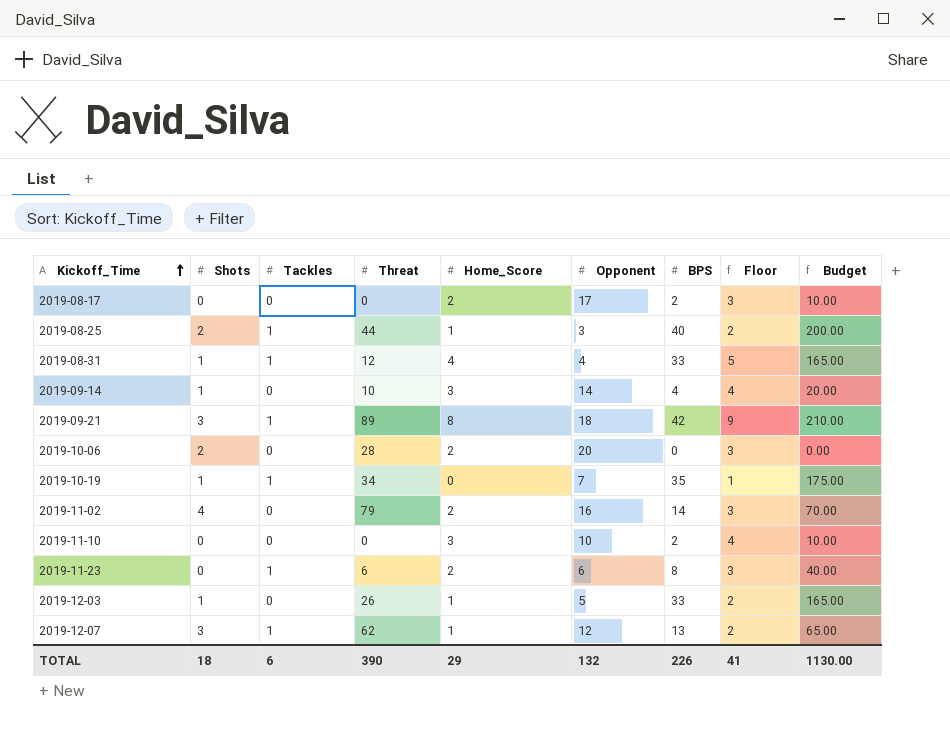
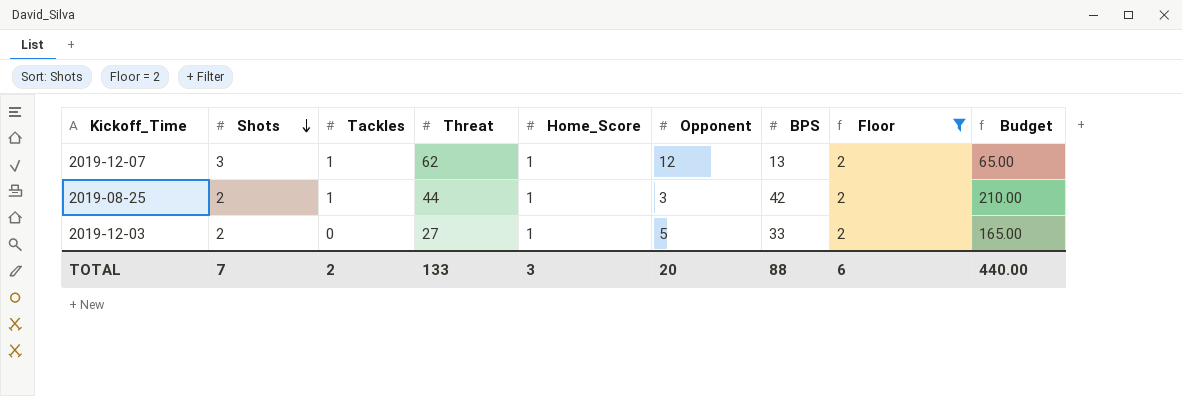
filter: none -> Floor = 2
row order: Kickoff_Time ascending -> Shots descending
2019-08-25 | BPS: 40 -> 42
2019-08-25 | Budget: 200.00 -> 210.00
2019-12-03 | Shots: 1 -> 2
2019-12-03 | Threat: 26 -> 27
TOTAL | Shots: 18 -> 7
TOTAL | Tackles: 6 -> 2
TOTAL | Threat: 390 -> 133
TOTAL | Home_Score: 29 -> 3
TOTAL | Opponent: 132 -> 20
TOTAL | BPS: 226 -> 88
TOTAL | Floor: 41 -> 6
TOTAL | Budget: 1130.00 -> 440.00

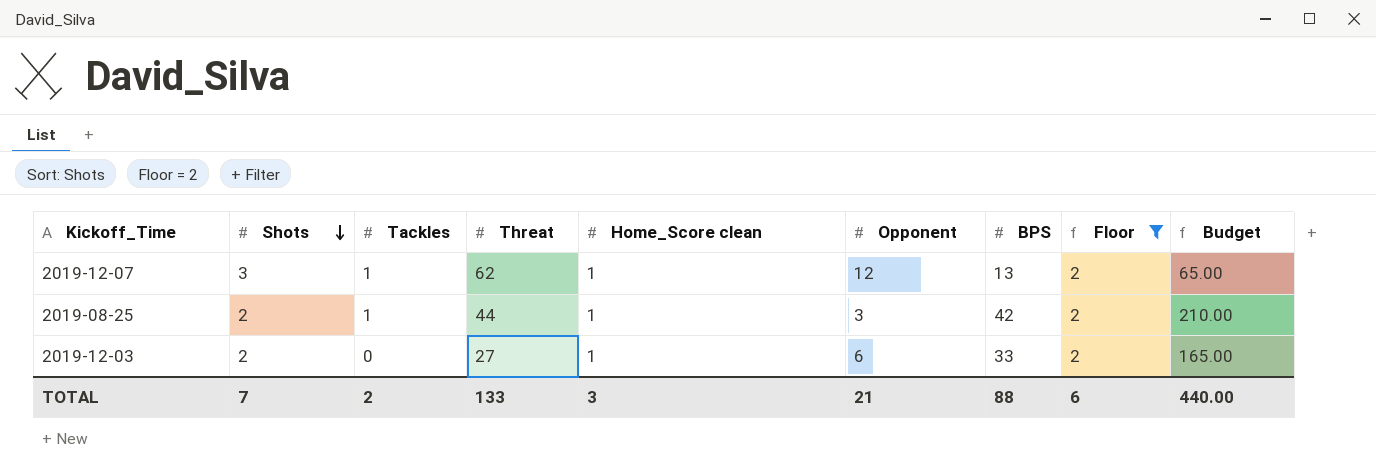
column name: Home_Score -> Home_Score clean
2019-12-03 | Opponent: 5 -> 6
TOTAL | Opponent: 20 -> 21

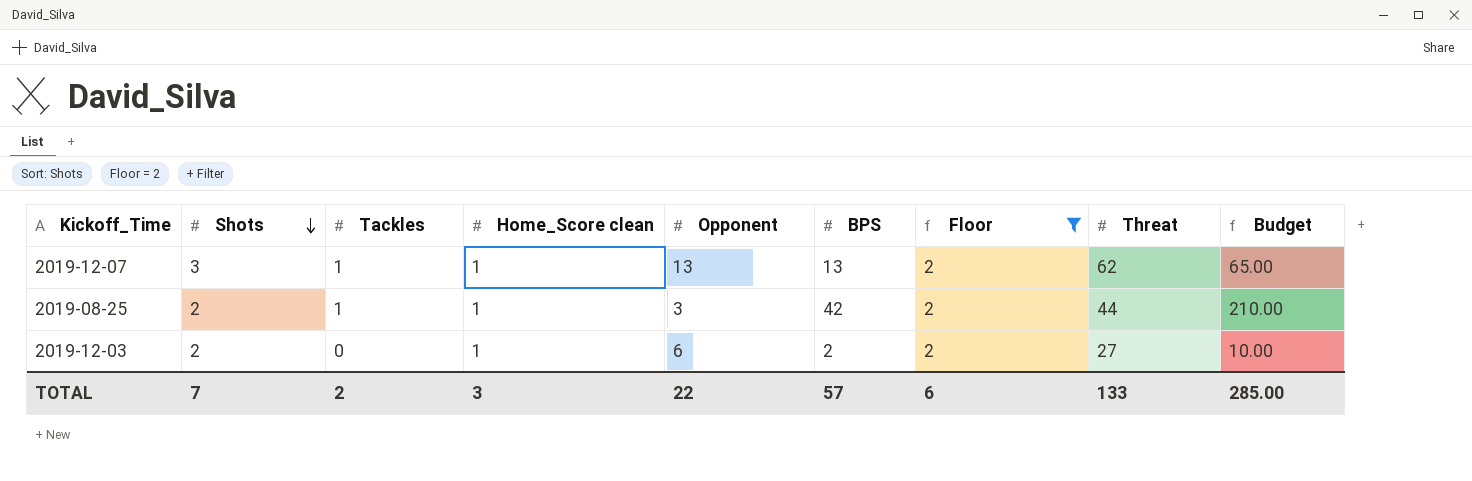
column Threat | position: 4 -> 8
2019-12-07 | Opponent: 12 -> 13
2019-12-03 | BPS: 33 -> 2
2019-12-03 | Budget: 165.00 -> 10.00
TOTAL | Opponent: 21 -> 22
TOTAL | BPS: 88 -> 57
TOTAL | Budget: 440.00 -> 285.00

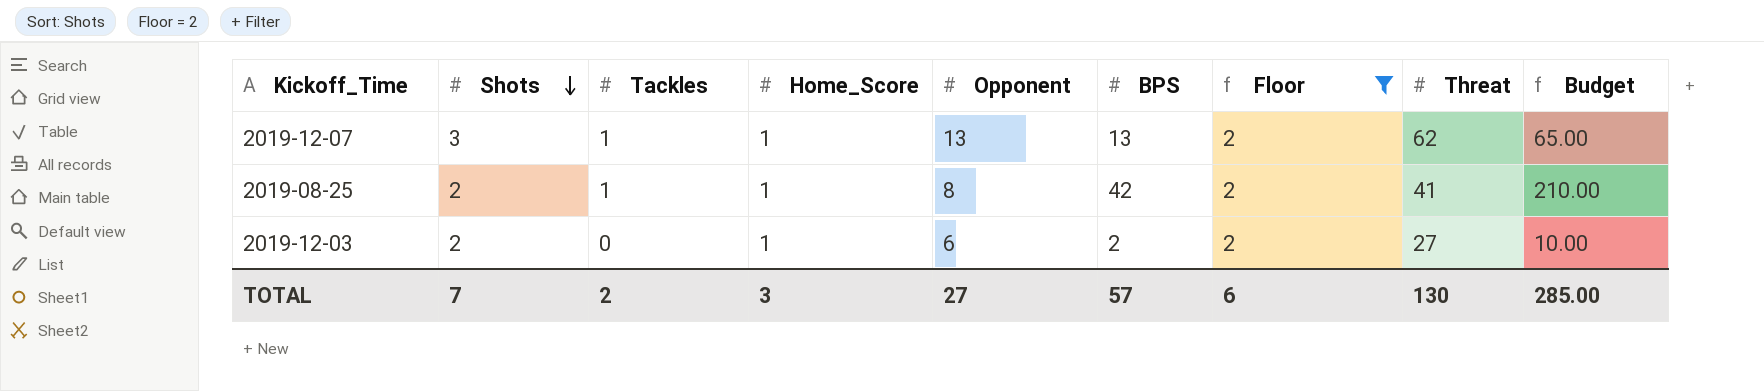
column name: Home_Score clean -> Home_Score
2019-08-25 | Opponent: 3 -> 8
2019-08-25 | Threat: 44 -> 41
TOTAL | Opponent: 22 -> 27
TOTAL | Threat: 133 -> 130

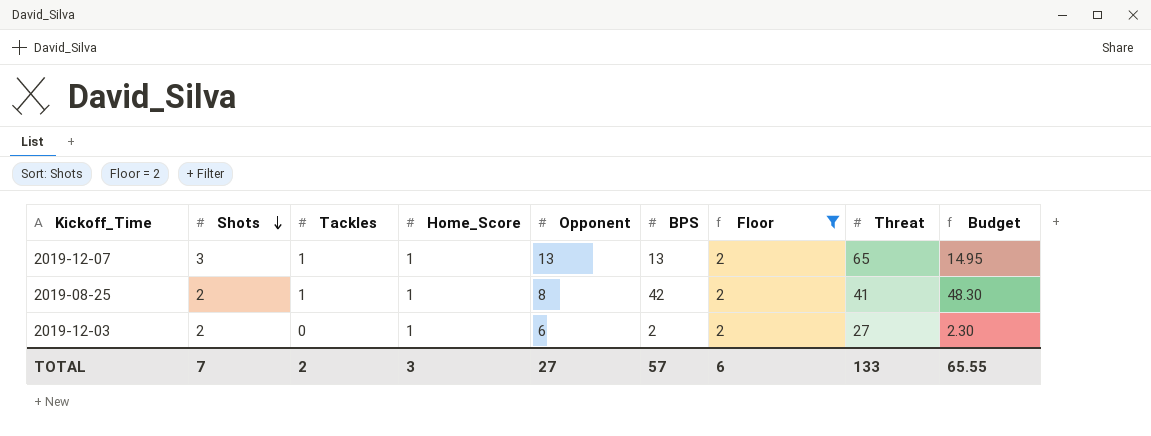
column Budget | formula: [BPS] * 5 -> [BPS] * 1.15
2019-12-07 | Threat: 62 -> 65
TOTAL | Threat: 130 -> 133
TOTAL | Budget: 285.00 -> 65.55

